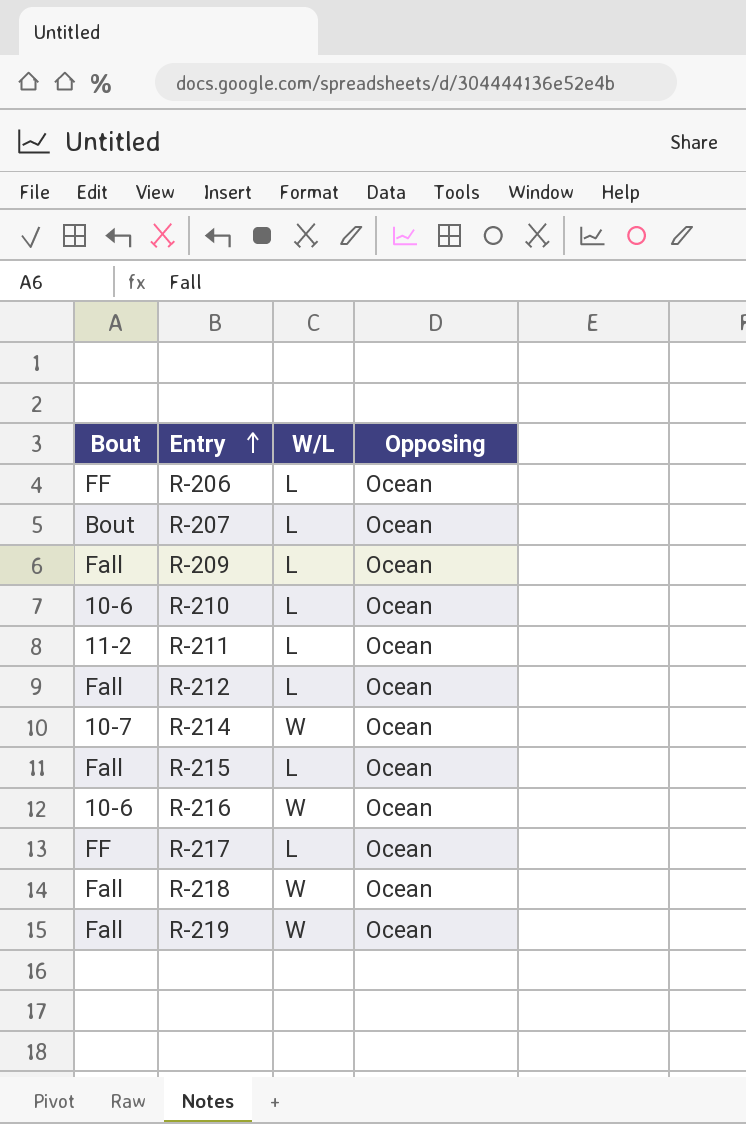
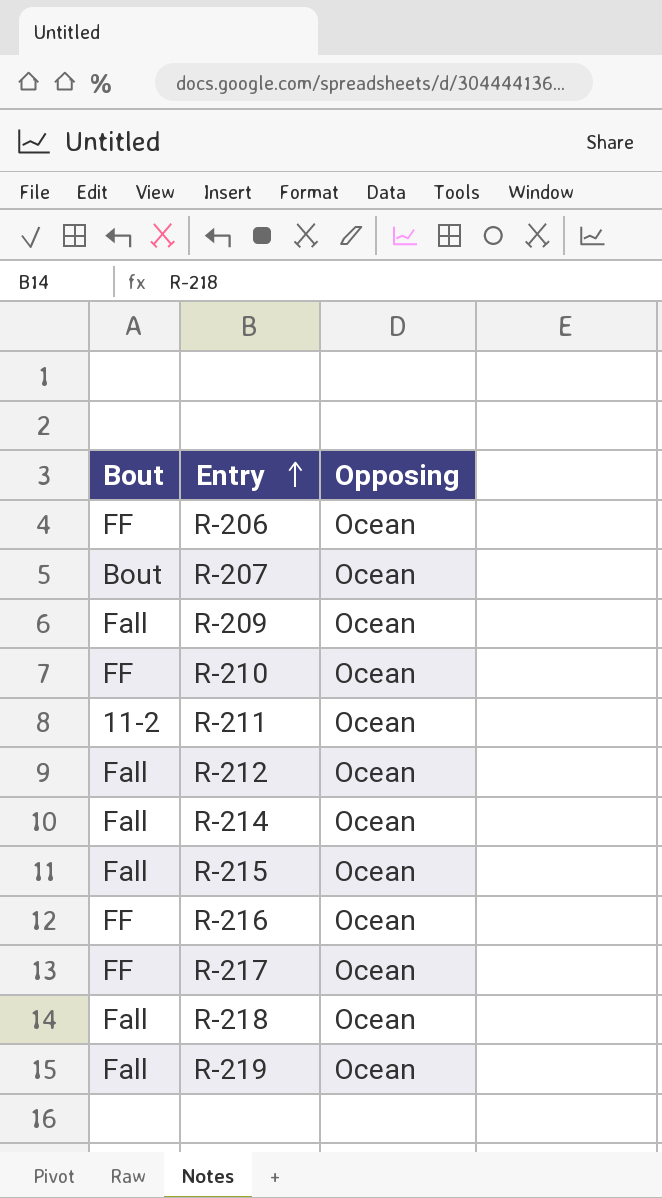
column W/L | position: 3 -> none
R-210 | Bout: 10-6 -> FF
R-214 | Bout: 10-7 -> Fall
R-216 | Bout: 10-6 -> FF

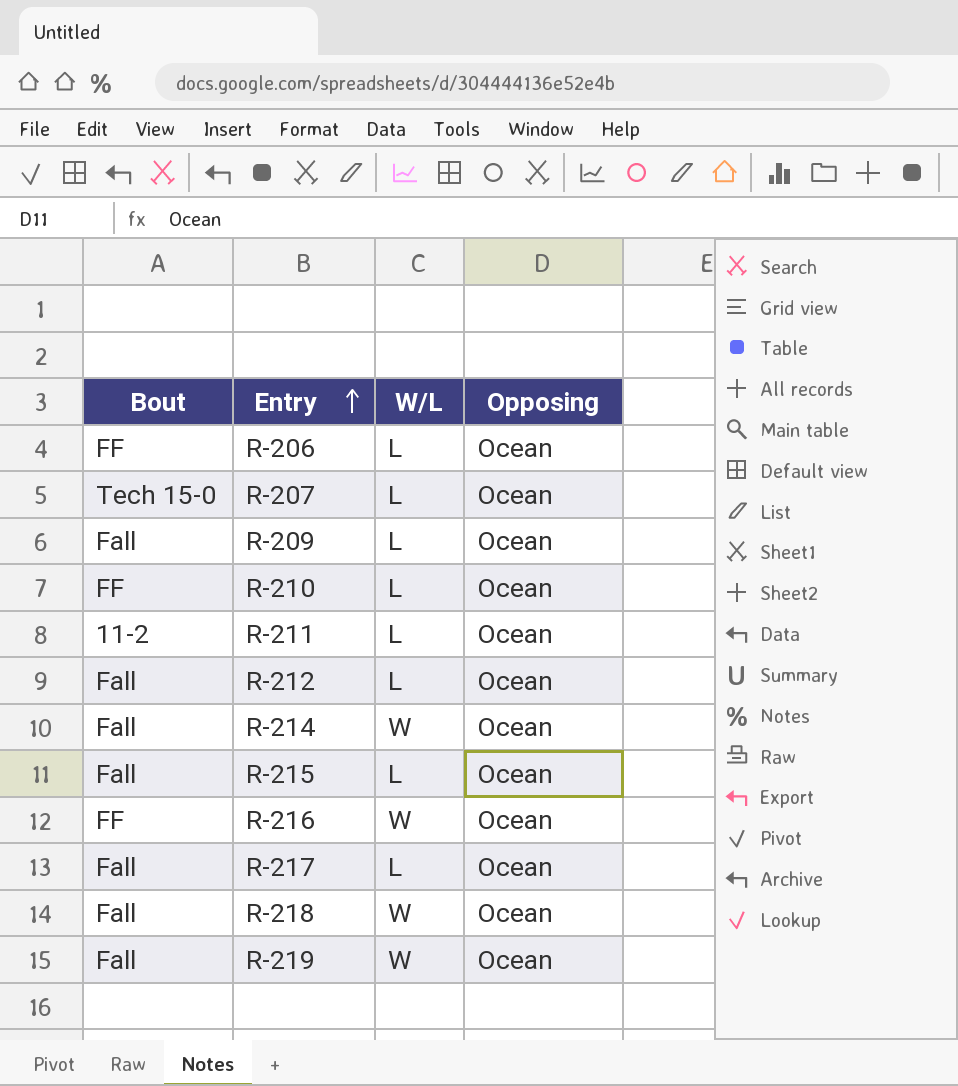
column W/L | position: none -> 3
R-207 | Bout: Bout -> Tech 15-0
R-217 | Bout: FF -> Fall

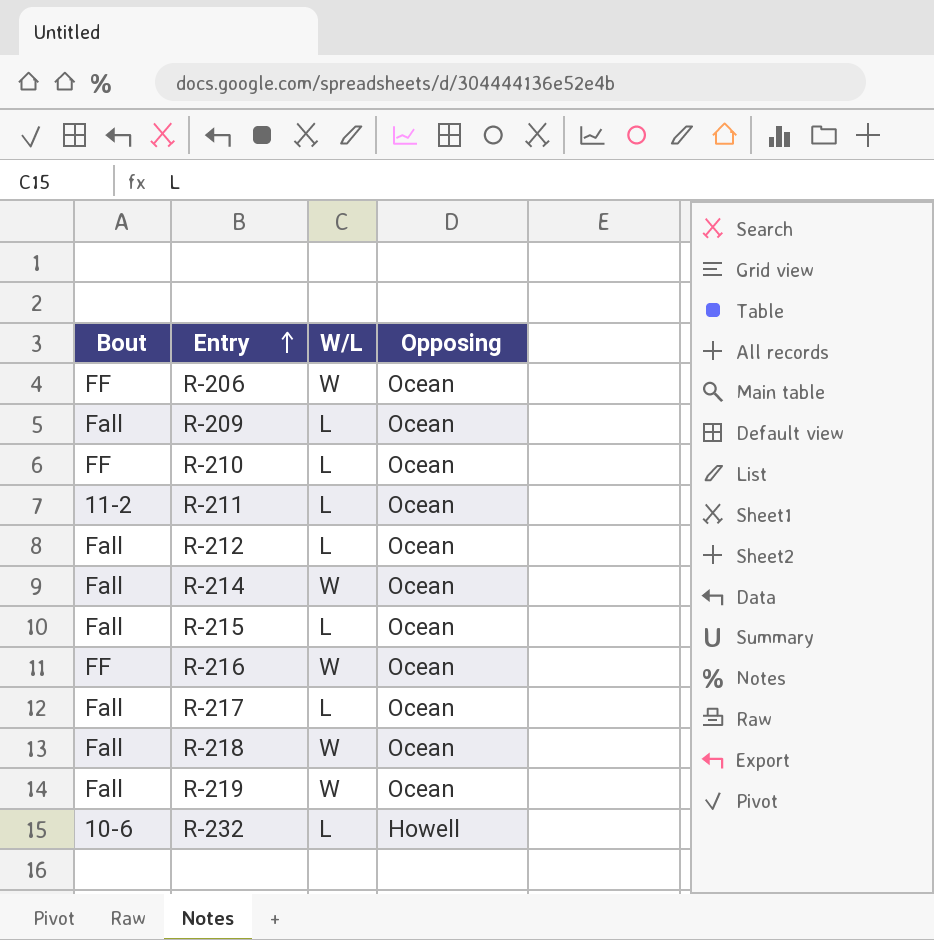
row R-207: Tech 15-0 | L | Ocean -> none
R-206 | W/L: L -> W
row R-232: none -> 10-6 | L | Howell

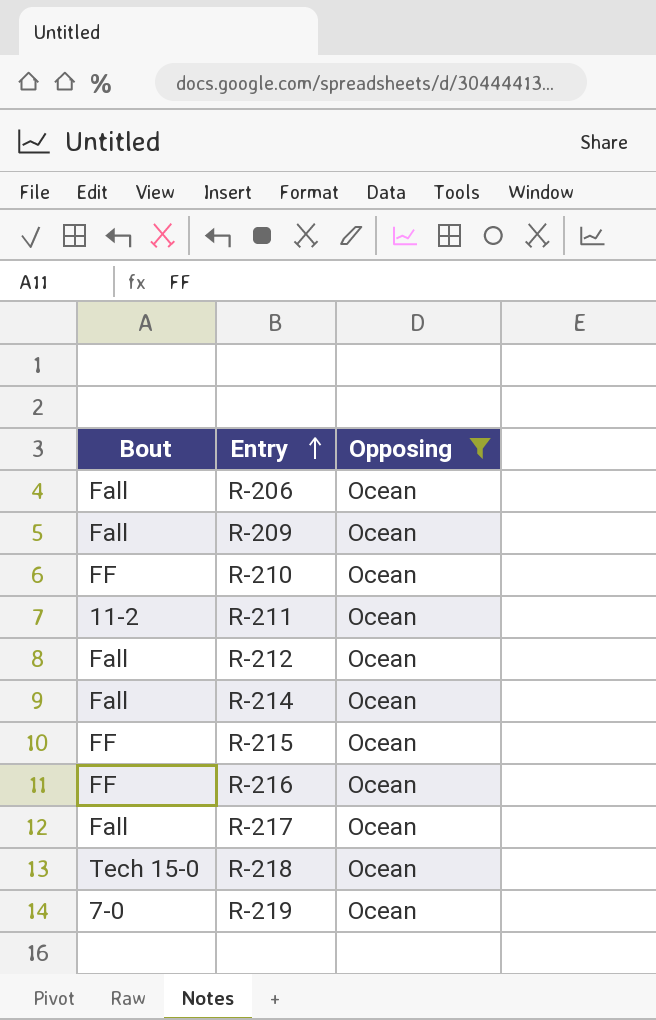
filter: none -> Opposing = Ocean
column W/L | position: 3 -> none
R-206 | Bout: FF -> Fall
R-215 | Bout: Fall -> FF
R-218 | Bout: Fall -> Tech 15-0
R-219 | Bout: Fall -> 7-0

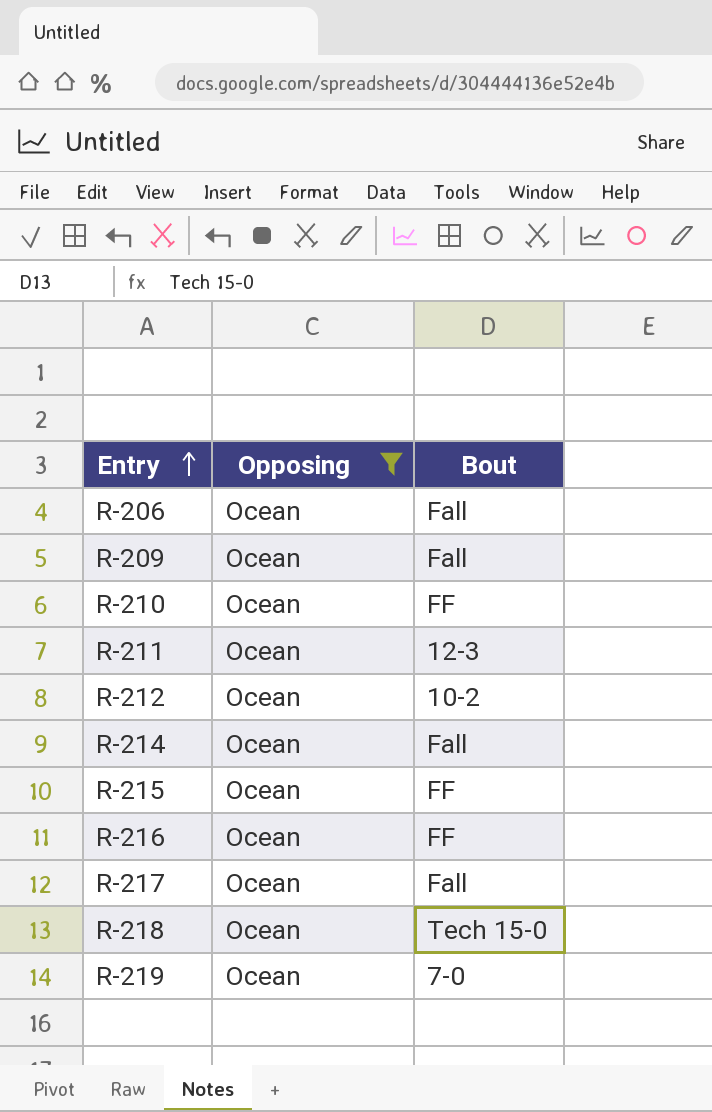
column Bout | position: 1 -> 3
R-211 | Bout: 11-2 -> 12-3
R-212 | Bout: Fall -> 10-2

